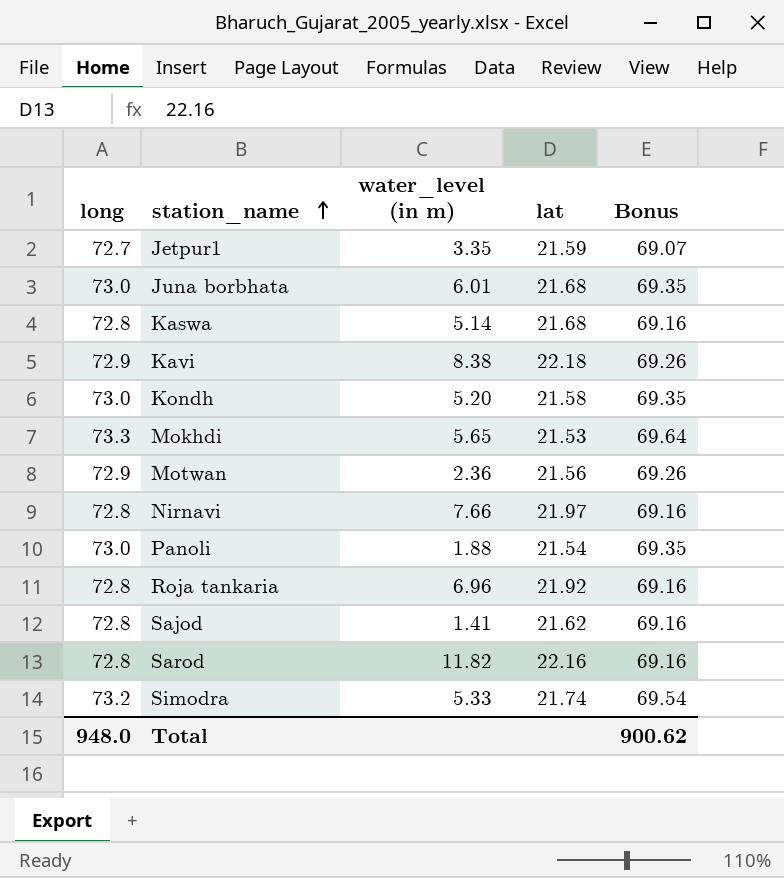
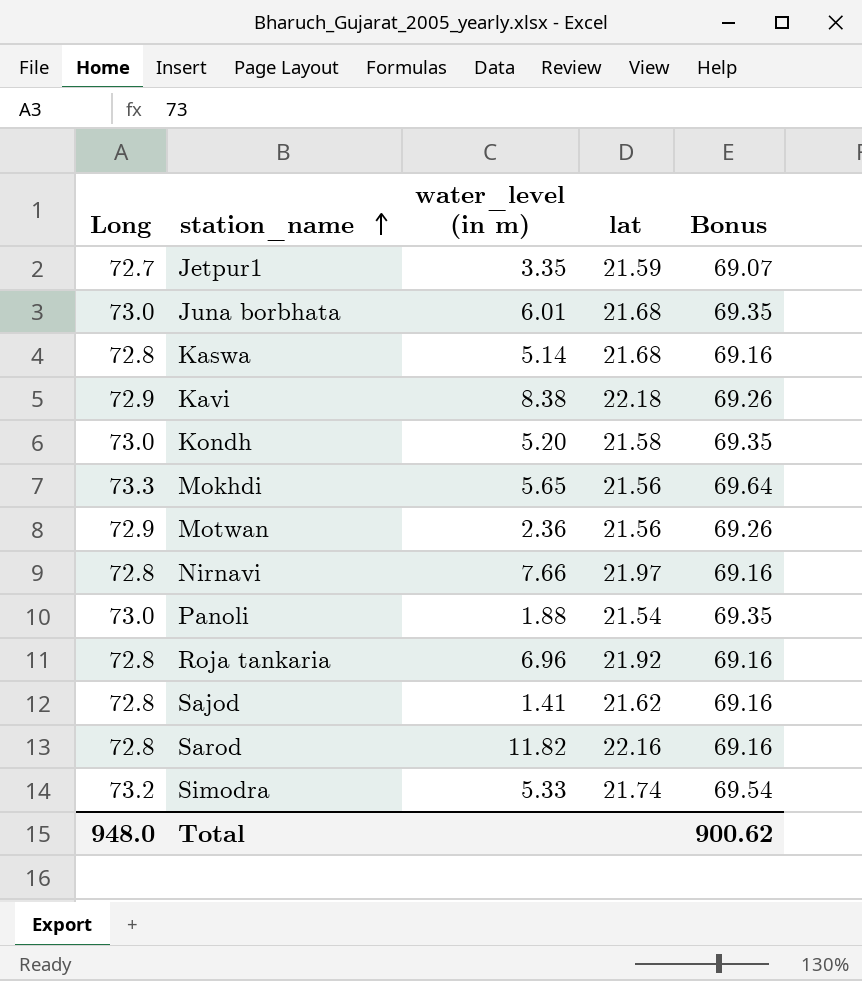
column name: long -> Long
Mokhdi | lat: 21.53 -> 21.56

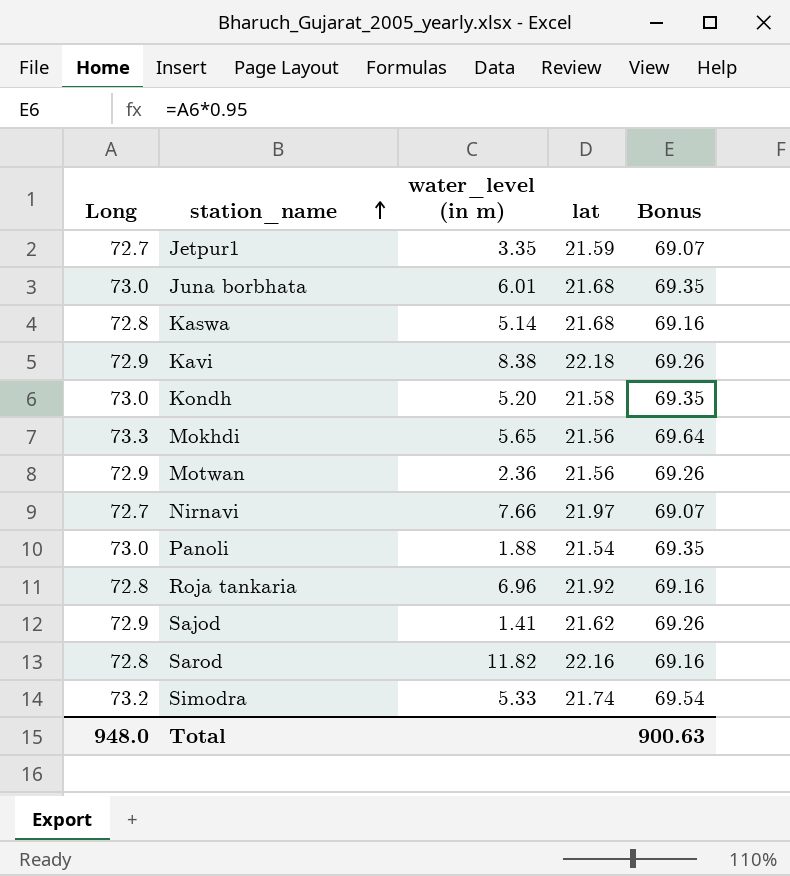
Nirnavi | Long: 72.8 -> 72.7
Nirnavi | Bonus: 69.16 -> 69.07
Sajod | Long: 72.8 -> 72.9
Sajod | Bonus: 69.16 -> 69.26
Total | Bonus: 900.62 -> 900.63

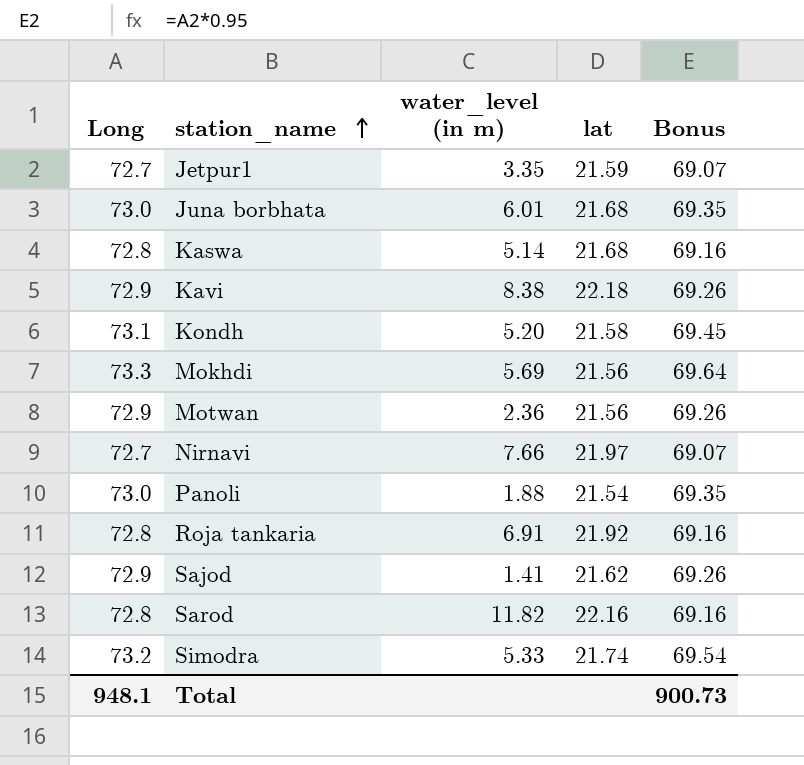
Kondh | Long: 73.0 -> 73.1
Kondh | Bonus: 69.35 -> 69.45
Mokhdi | water_level (in m): 5.65 -> 5.69
Roja tankaria | water_level (in m): 6.96 -> 6.91
Total | Long: 948.0 -> 948.1
Total | Bonus: 900.63 -> 900.73

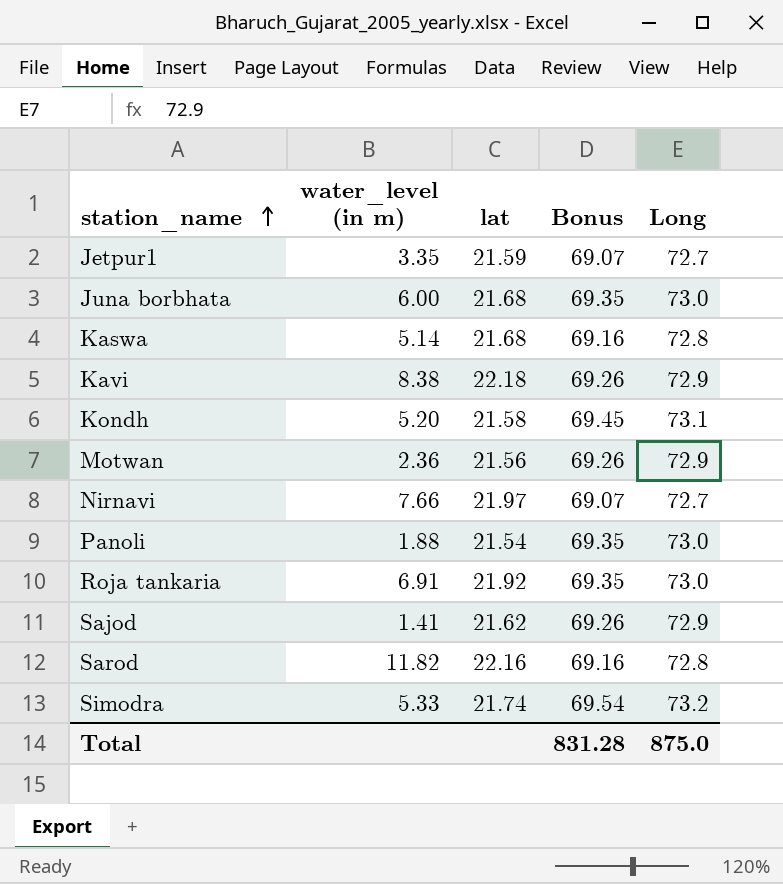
column Long | position: 1 -> 5
row Mokhdi: 73.3 | 5.69 | 21.56 | 69.64 -> none
Juna borbhata | water_level (in m): 6.01 -> 6.00
Roja tankaria | Bonus: 69.16 -> 69.35
Roja tankaria | Long: 72.8 -> 73.0
Total | Bonus: 900.73 -> 831.28
Total | Long: 948.1 -> 875.0

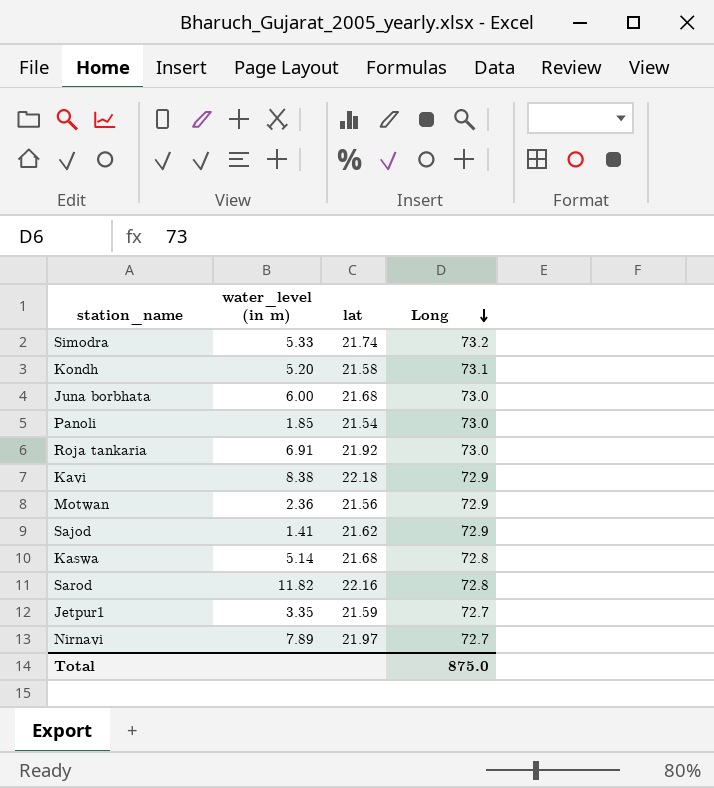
row order: station_name ascending -> Long descending
column Bonus | formula: [Long] * 0.95 -> none
Panoli | water_level (in m): 1.88 -> 1.85
Nirnavi | water_level (in m): 7.66 -> 7.89

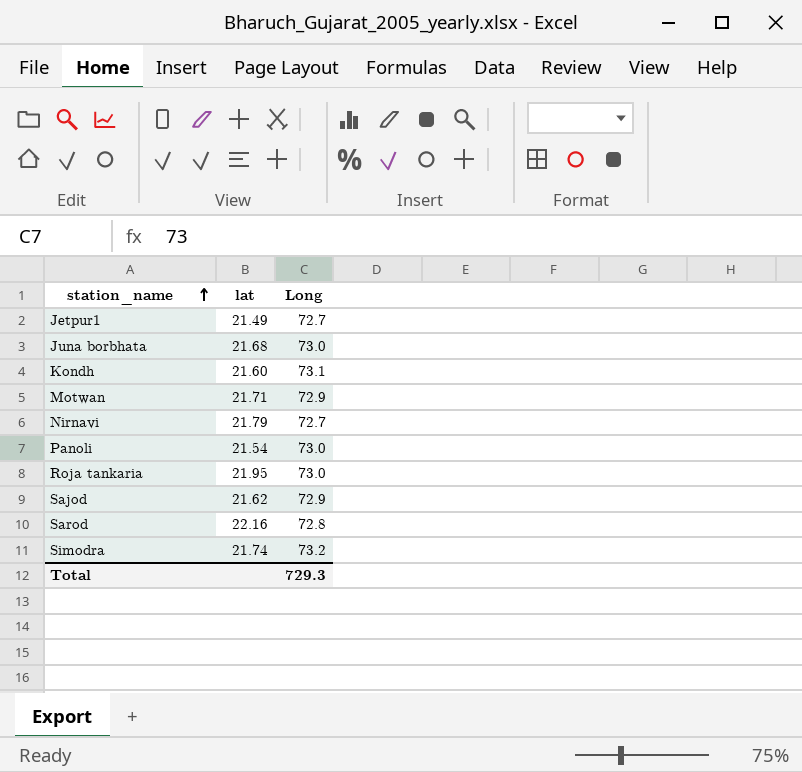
row order: Long descending -> station_name ascending
column water_level (in m) | position: 2 -> none
row Kavi: 8.38 | 22.18 | 72.9 -> none
row Kaswa: 5.14 | 21.68 | 72.8 -> none
Jetpur1 | lat: 21.59 -> 21.49
Kondh | lat: 21.58 -> 21.60
Motwan | lat: 21.56 -> 21.71
Nirnavi | lat: 21.97 -> 21.79
Roja tankaria | lat: 21.92 -> 21.95
Total | Long: 875.0 -> 729.3

